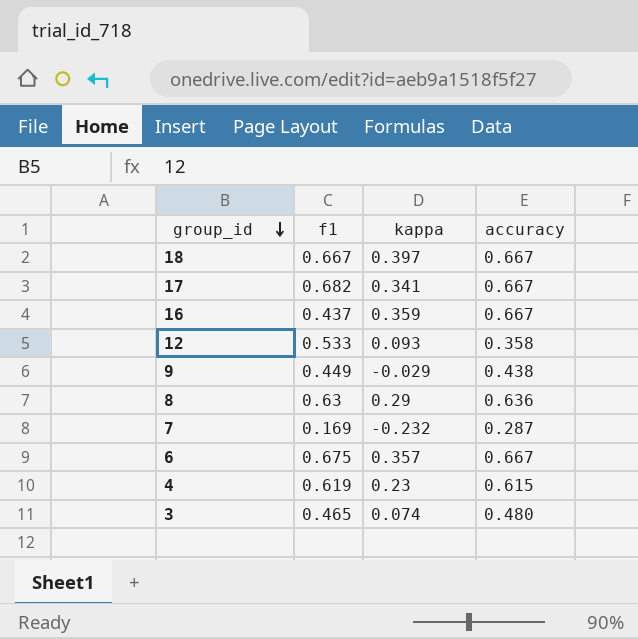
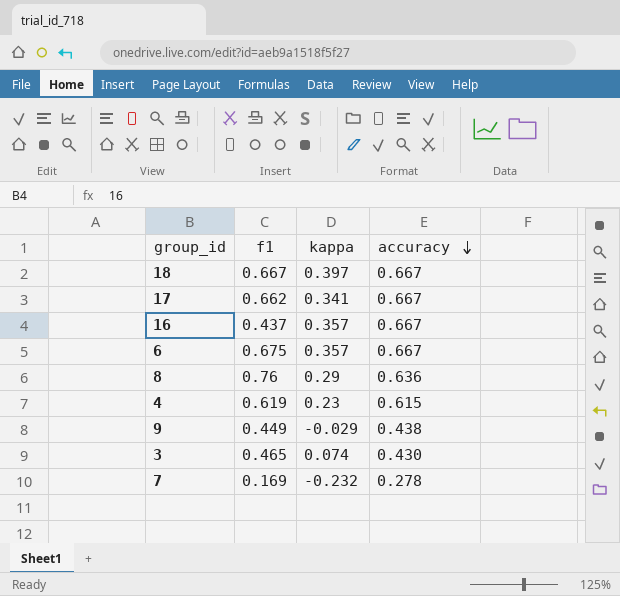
row order: group_id descending -> accuracy descending
row 12: 0.533 | 0.093 | 0.358 -> none
17 | f1: 0.682 -> 0.662
16 | kappa: 0.359 -> 0.357
8 | f1: 0.63 -> 0.76
3 | accuracy: 0.480 -> 0.430
7 | accuracy: 0.287 -> 0.278

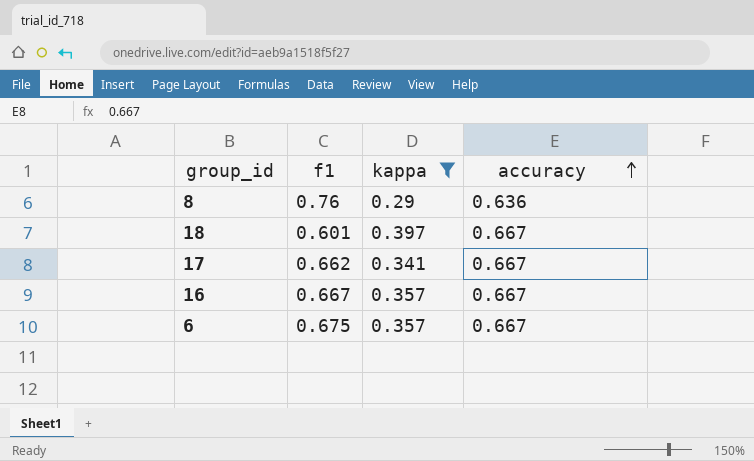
filter: none -> kappa >= 0.29
row order: accuracy descending -> accuracy ascending
18 | f1: 0.667 -> 0.601
16 | f1: 0.437 -> 0.667

